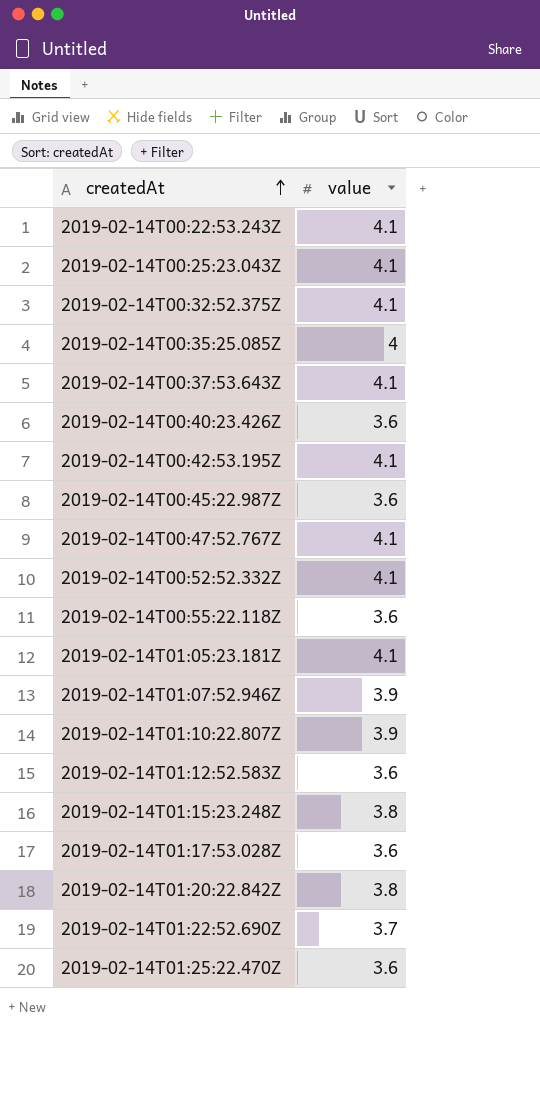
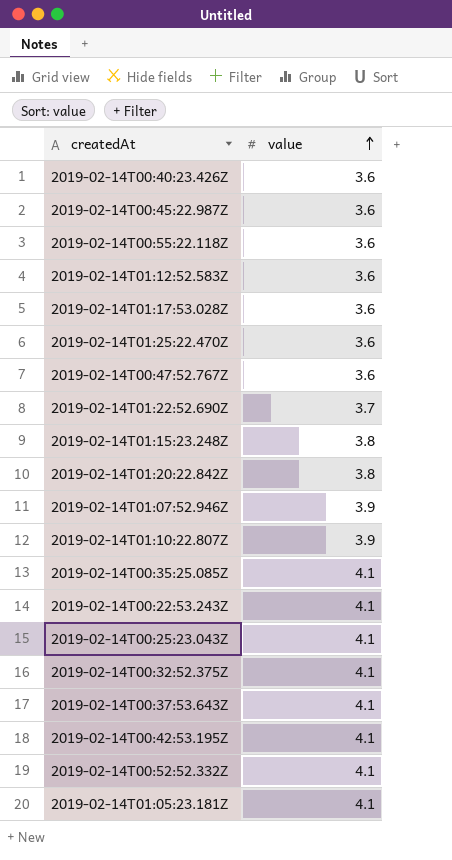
row order: createdAt ascending -> value ascending
2019-02-14T00:47:52.767Z | value: 4.1 -> 3.6
2019-02-14T00:35:25.085Z | value: 4 -> 4.1

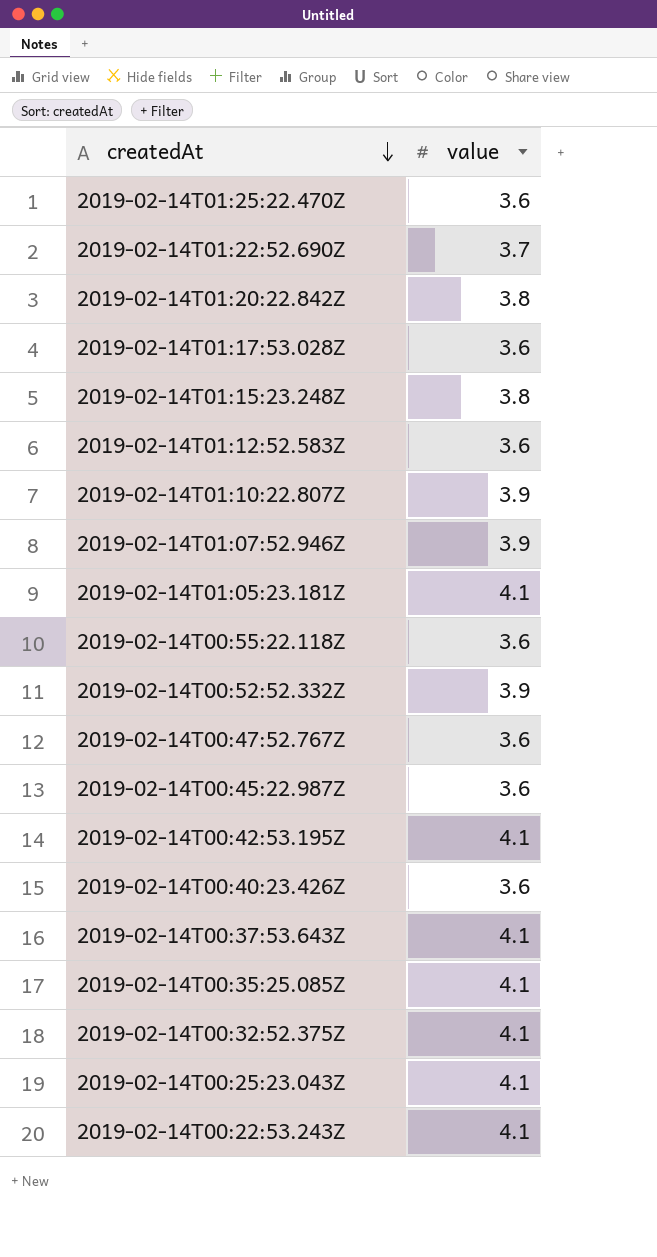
row order: value ascending -> createdAt descending
2019-02-14T00:52:52.332Z | value: 4.1 -> 3.9

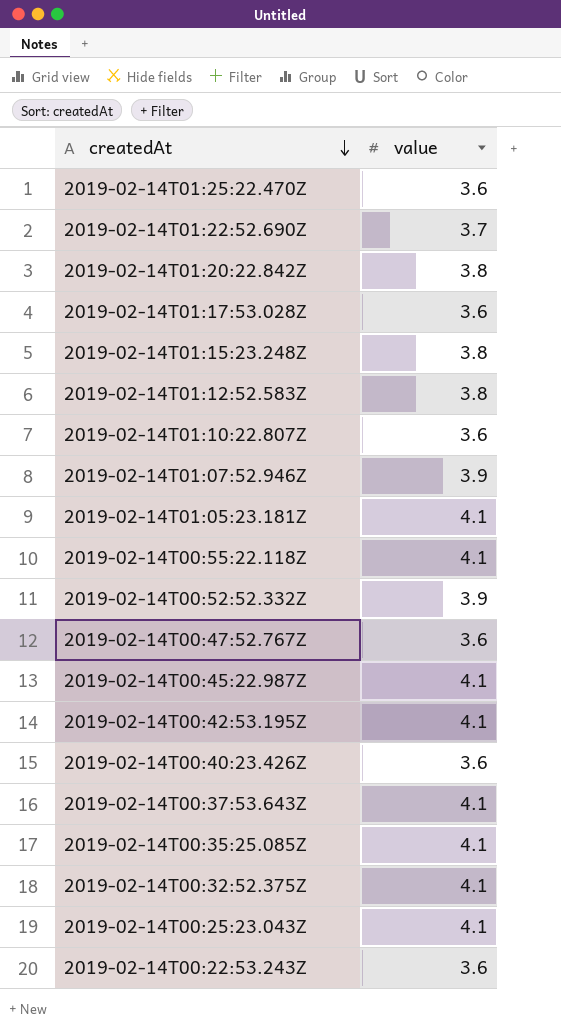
2019-02-14T01:12:52.583Z | value: 3.6 -> 3.8
2019-02-14T01:10:22.807Z | value: 3.9 -> 3.6
2019-02-14T00:55:22.118Z | value: 3.6 -> 4.1
2019-02-14T00:45:22.987Z | value: 3.6 -> 4.1
2019-02-14T00:22:53.243Z | value: 4.1 -> 3.6

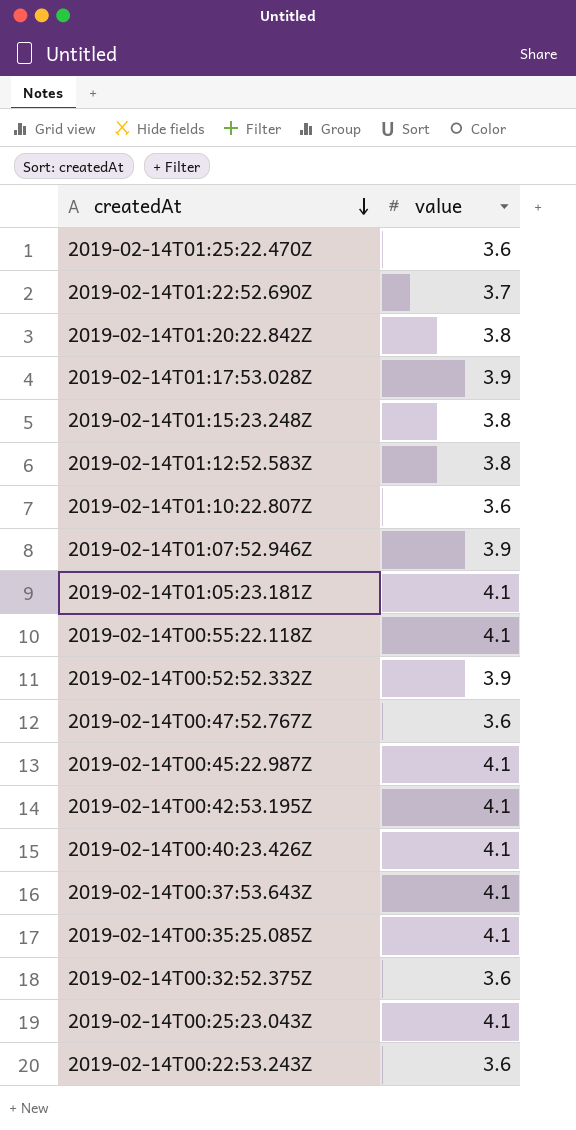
2019-02-14T01:17:53.028Z | value: 3.6 -> 3.9
2019-02-14T00:40:23.426Z | value: 3.6 -> 4.1
2019-02-14T00:32:52.375Z | value: 4.1 -> 3.6

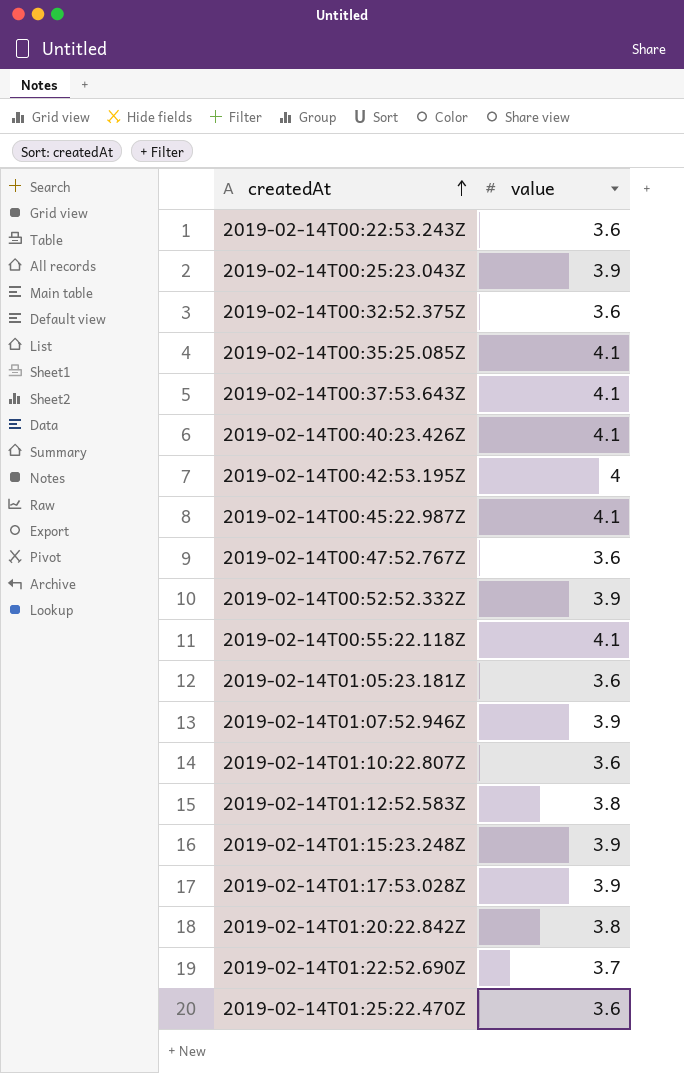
row order: createdAt descending -> createdAt ascending
2019-02-14T00:25:23.043Z | value: 4.1 -> 3.9
2019-02-14T00:42:53.195Z | value: 4.1 -> 4
2019-02-14T01:05:23.181Z | value: 4.1 -> 3.6
2019-02-14T01:15:23.248Z | value: 3.8 -> 3.9

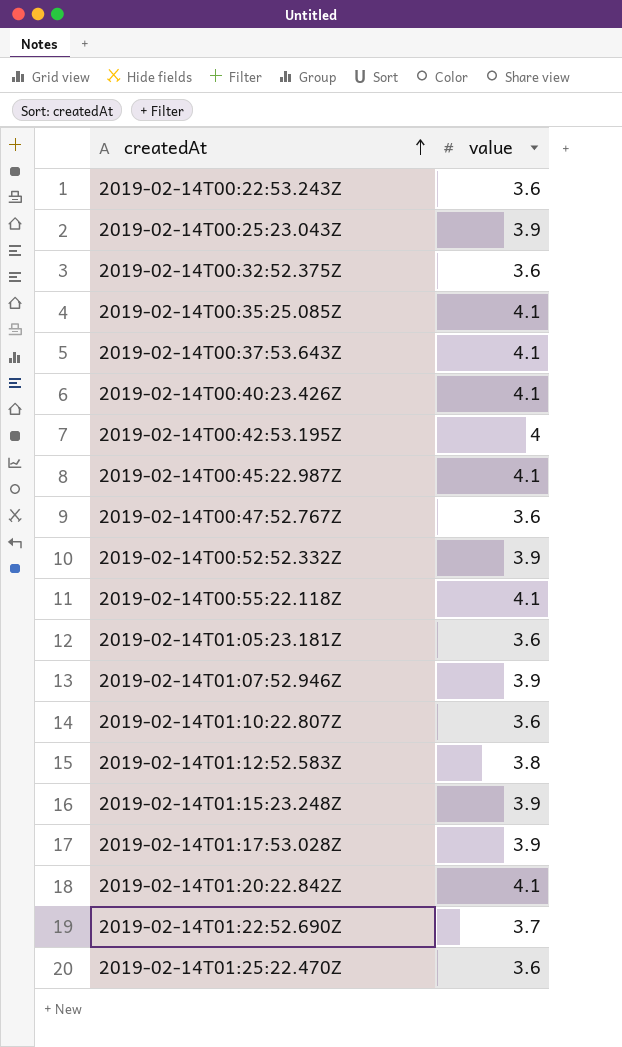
2019-02-14T01:20:22.842Z | value: 3.8 -> 4.1

